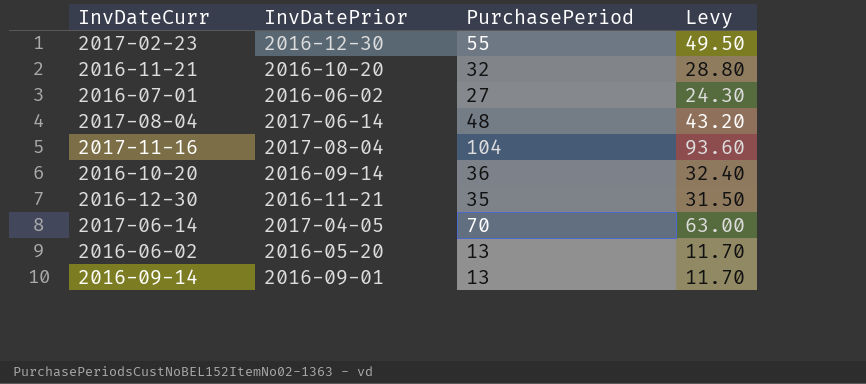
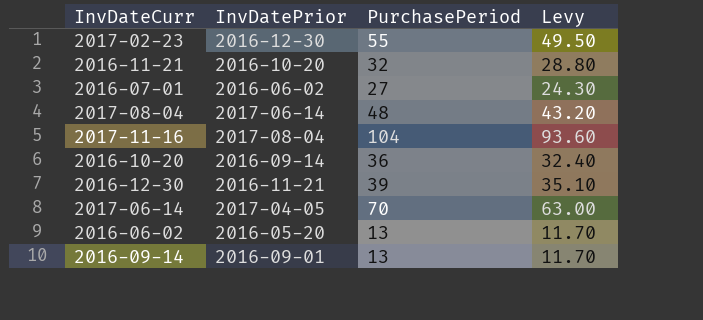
2016-12-30 | PurchasePeriod: 35 -> 39
2016-12-30 | Levy: 31.50 -> 35.10

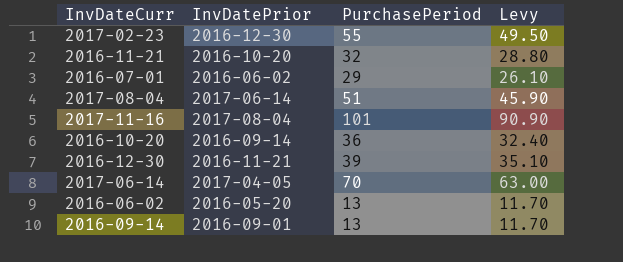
2016-07-01 | PurchasePeriod: 27 -> 29
2016-07-01 | Levy: 24.30 -> 26.10
2017-08-04 | PurchasePeriod: 48 -> 51
2017-08-04 | Levy: 43.20 -> 45.90
2017-11-16 | PurchasePeriod: 104 -> 101
2017-11-16 | Levy: 93.60 -> 90.90

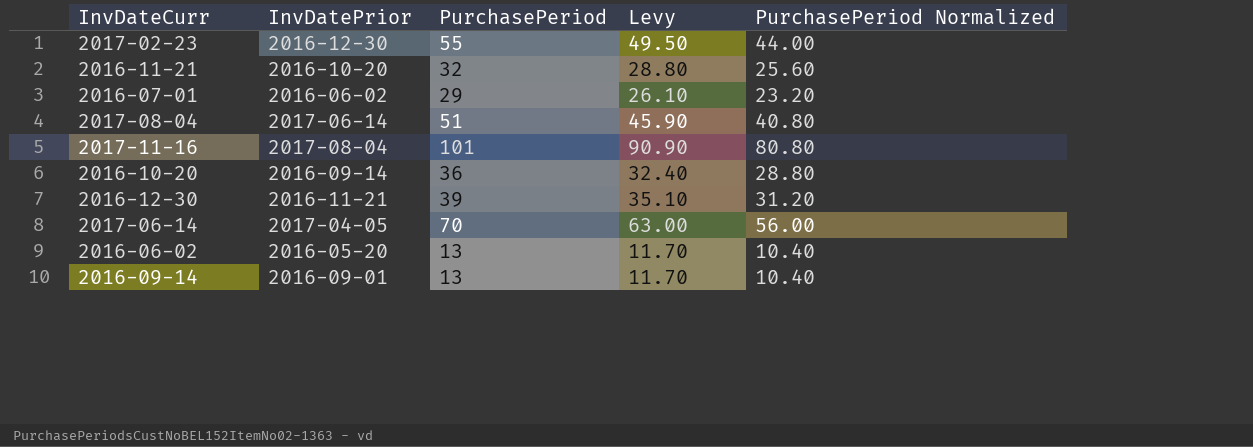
column PurchasePeriod Normalized | formula: none -> [PurchasePeriod] * 0.8

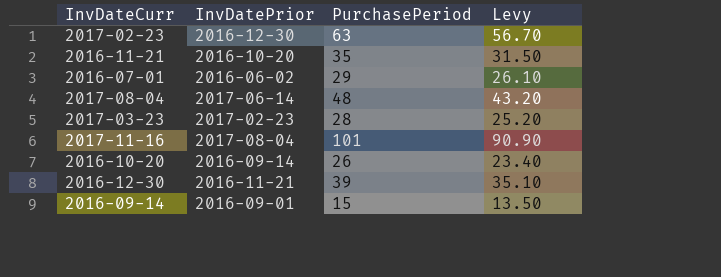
column PurchasePeriod Normalized | formula: [PurchasePeriod] * 0.8 -> none
row 2017-06-14: 2017-04-05 | 70 | 63.00 | 56.00 -> none
row 2016-06-02: 2016-05-20 | 13 | 11.70 | 10.40 -> none
2017-02-23 | PurchasePeriod: 55 -> 63
2017-02-23 | Levy: 49.50 -> 56.70
2016-11-21 | PurchasePeriod: 32 -> 35
2016-11-21 | Levy: 28.80 -> 31.50
2017-08-04 | PurchasePeriod: 51 -> 48
2017-08-04 | Levy: 45.90 -> 43.20
row 2017-03-23: none -> 2017-02-23 | 28 | 25.20
2016-10-20 | PurchasePeriod: 36 -> 26
2016-10-20 | Levy: 32.40 -> 23.40
2016-09-14 | PurchasePeriod: 13 -> 15
2016-09-14 | Levy: 11.70 -> 13.50

